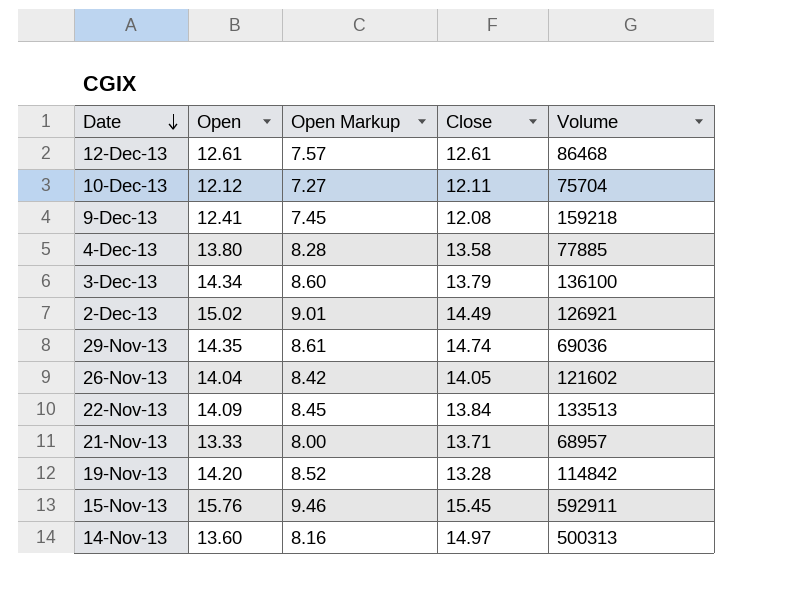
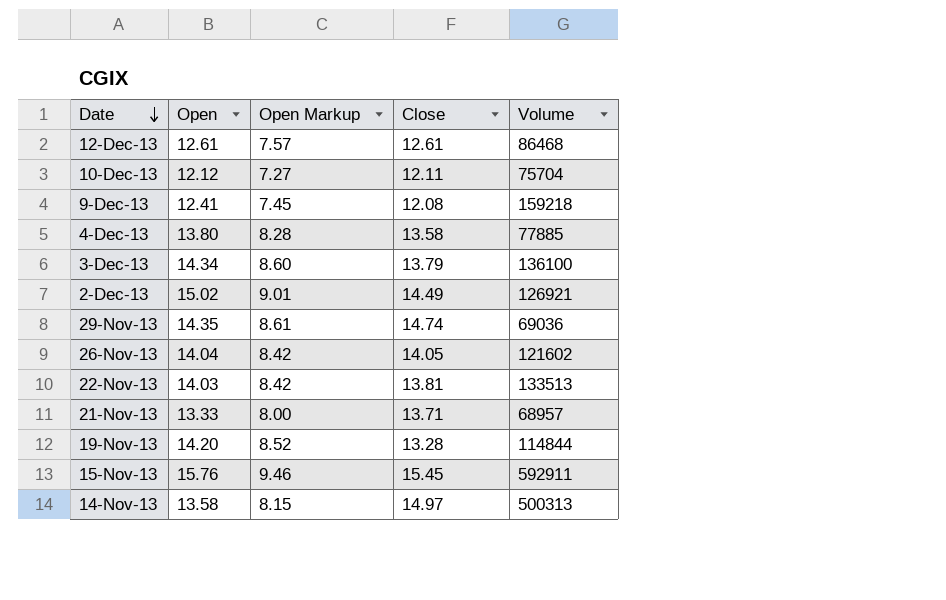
22-Nov-13 | Open: 14.09 -> 14.03
22-Nov-13 | Open Markup: 8.45 -> 8.42
22-Nov-13 | Close: 13.84 -> 13.81
19-Nov-13 | Volume: 114842 -> 114844
14-Nov-13 | Open: 13.60 -> 13.58
14-Nov-13 | Open Markup: 8.16 -> 8.15

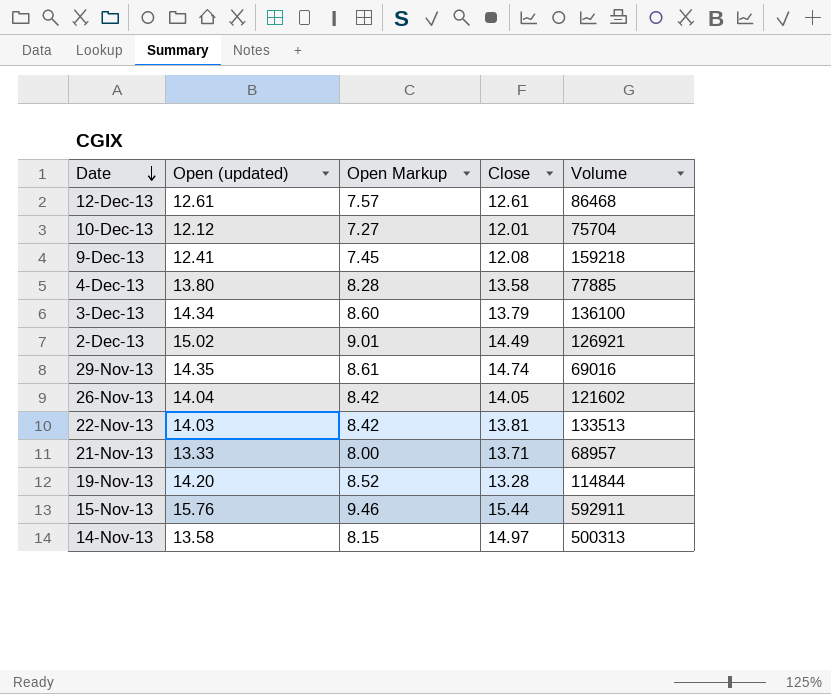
column name: Open -> Open (updated)
10-Dec-13 | Close: 12.11 -> 12.01
29-Nov-13 | Volume: 69036 -> 69016
15-Nov-13 | Close: 15.45 -> 15.44

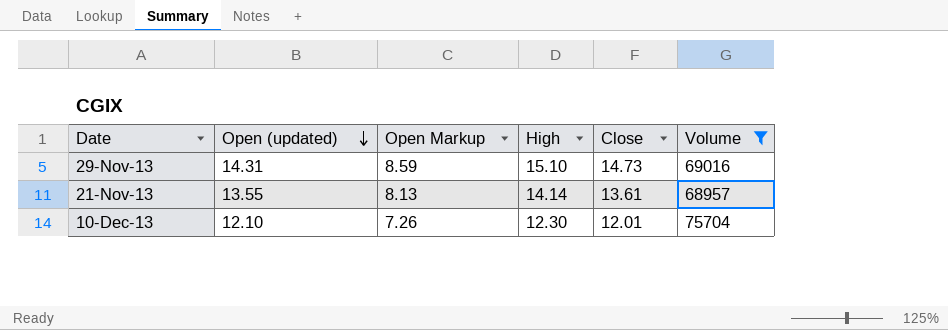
filter: none -> Volume <= 75704
row order: Date descending -> Open (updated) descending
column High | position: none -> 4
29-Nov-13 | Open (updated): 14.35 -> 14.31
29-Nov-13 | Open Markup: 8.61 -> 8.59
29-Nov-13 | Close: 14.74 -> 14.73
21-Nov-13 | Open (updated): 13.33 -> 13.55
21-Nov-13 | Open Markup: 8.00 -> 8.13
21-Nov-13 | Close: 13.71 -> 13.61
10-Dec-13 | Open (updated): 12.12 -> 12.10
10-Dec-13 | Open Markup: 7.27 -> 7.26

